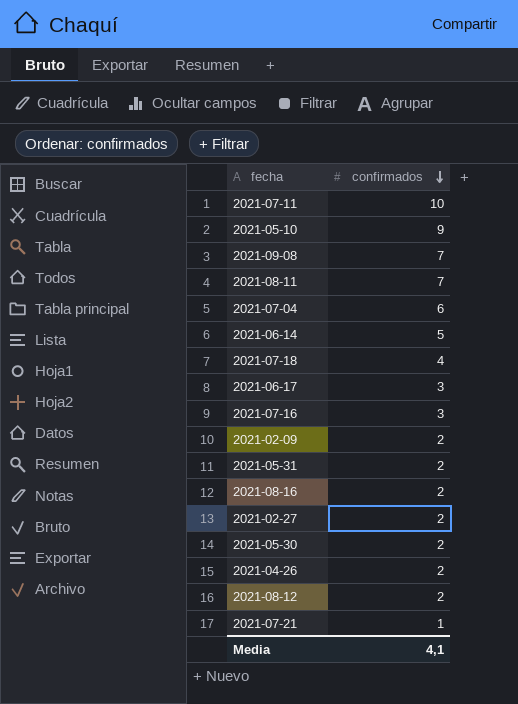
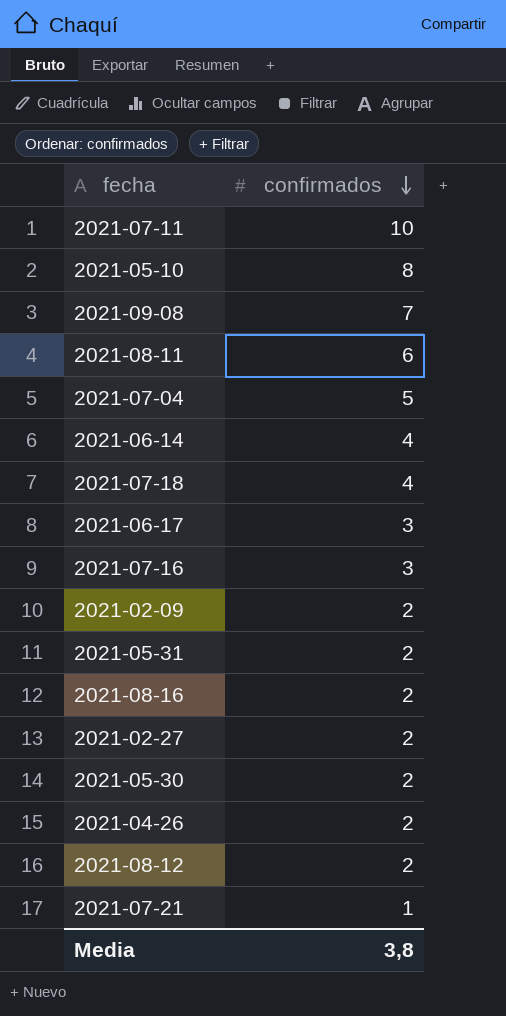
2021-05-10 | confirmados: 9 -> 8
2021-08-11 | confirmados: 7 -> 6
2021-07-04 | confirmados: 6 -> 5
2021-06-14 | confirmados: 5 -> 4
Media | confirmados: 4,1 -> 3,8

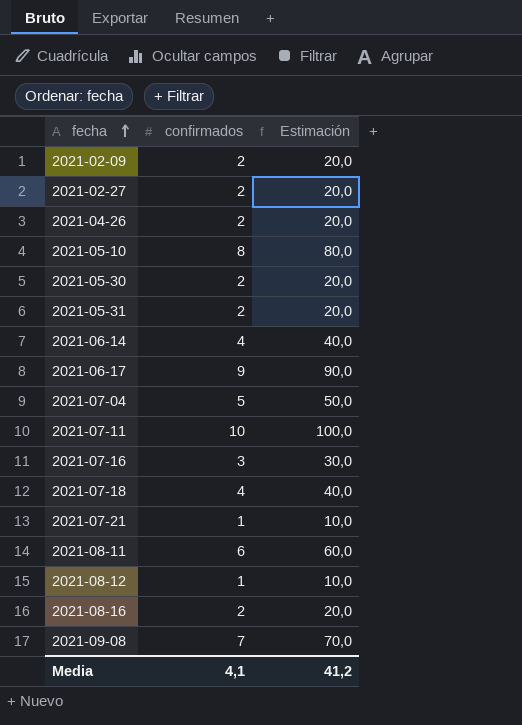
row order: confirmados descending -> fecha ascending
column Estimación | formula: none -> [confirmados] * 10
2021-06-17 | confirmados: 3 -> 9
2021-08-12 | confirmados: 2 -> 1
Media | confirmados: 3,8 -> 4,1

